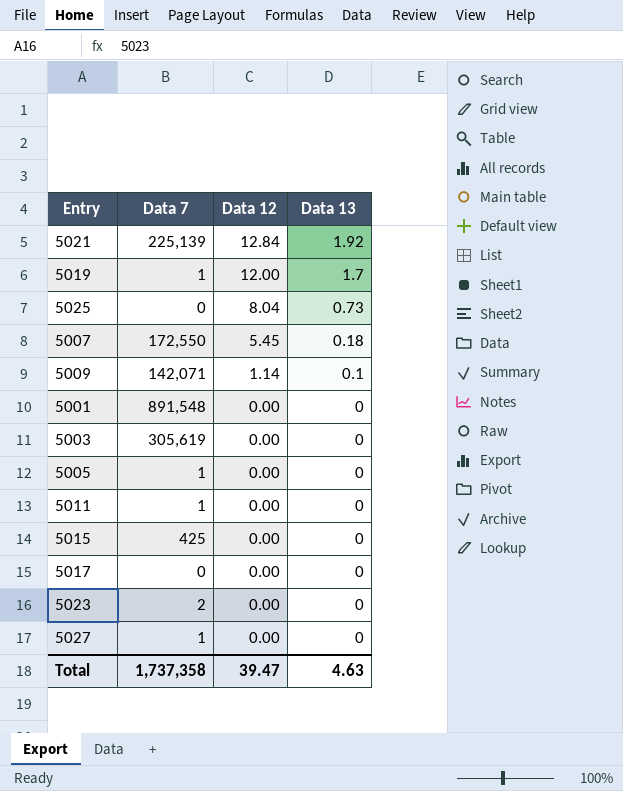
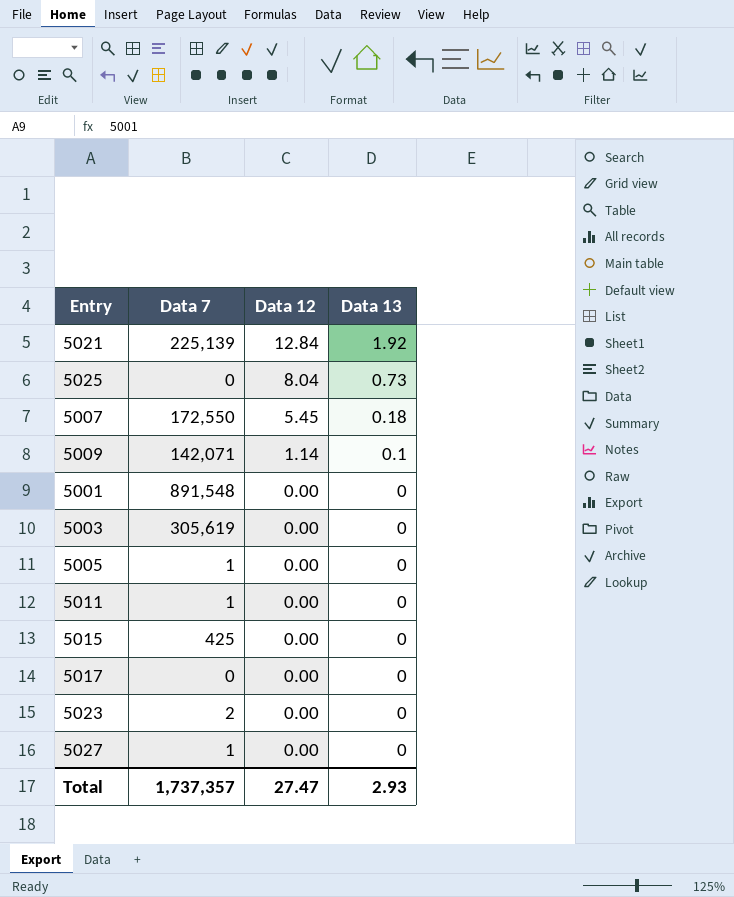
row 5019: 1 | 12.00 | 1.7 -> none
Total | Data 7: 1,737,358 -> 1,737,357
Total | Data 12: 39.47 -> 27.47
Total | Data 13: 4.63 -> 2.93

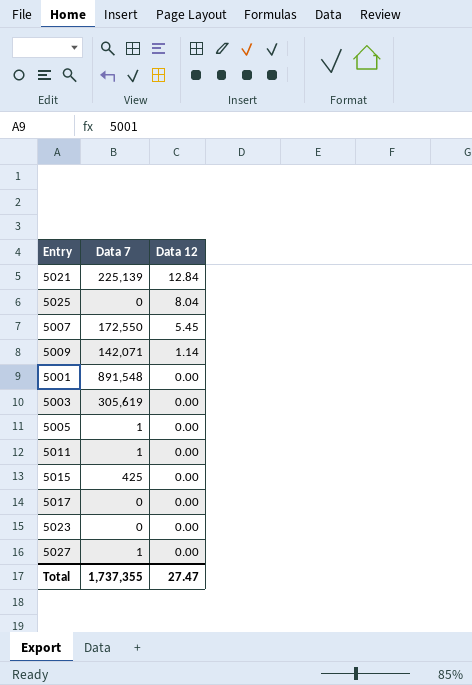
column Data 13 | position: 4 -> none
5023 | Data 7: 2 -> 0
Total | Data 7: 1,737,357 -> 1,737,355

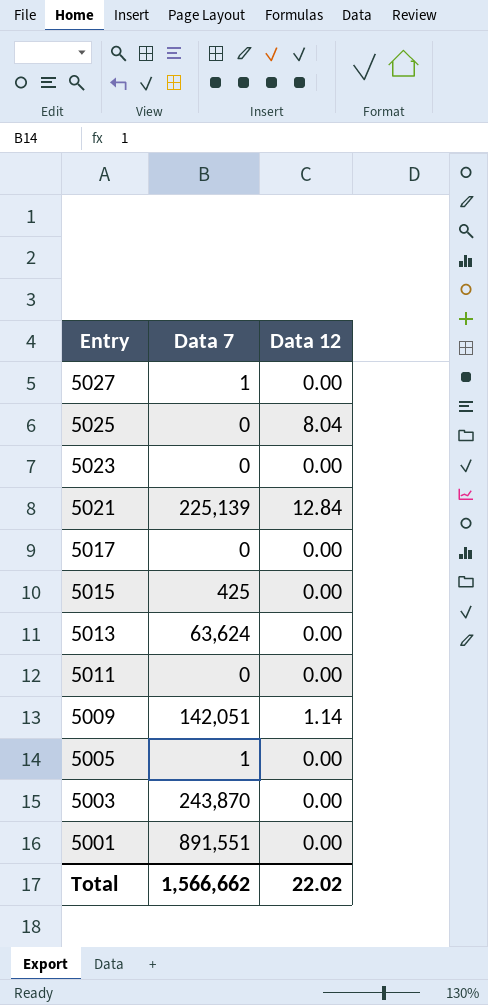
row order: Data 12 descending -> Entry descending
row 5007: 172,550 | 5.45 -> none
row 5013: none -> 63,624 | 0.00
5011 | Data 7: 1 -> 0
5009 | Data 7: 142,071 -> 142,051
5003 | Data 7: 305,619 -> 243,870
5001 | Data 7: 891,548 -> 891,551
Total | Data 7: 1,737,355 -> 1,566,662
Total | Data 12: 27.47 -> 22.02

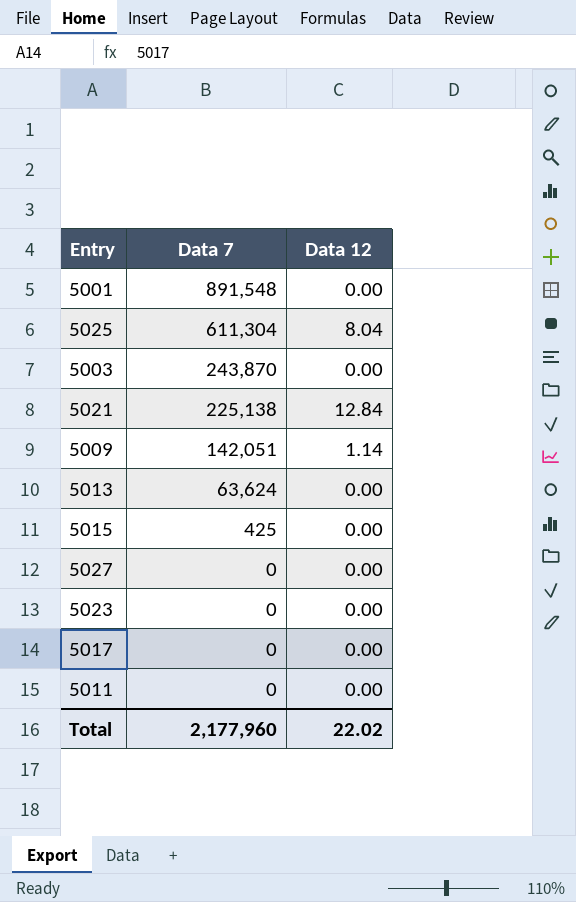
row order: Entry descending -> Data 7 descending
row 5005: 1 | 0.00 -> none
5001 | Data 7: 891,551 -> 891,548
5025 | Data 7: 0 -> 611,304
5021 | Data 7: 225,139 -> 225,138
5027 | Data 7: 1 -> 0
Total | Data 7: 1,566,662 -> 2,177,960

